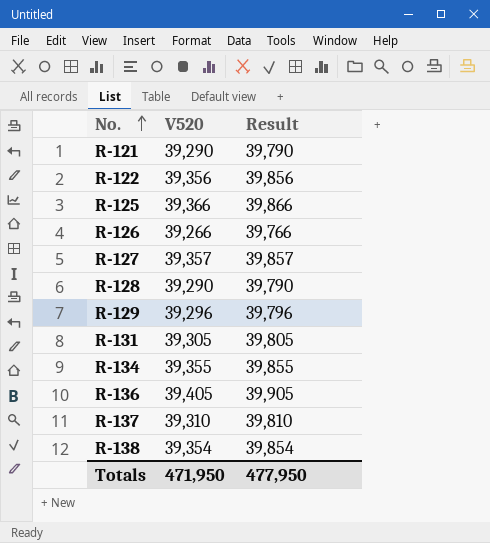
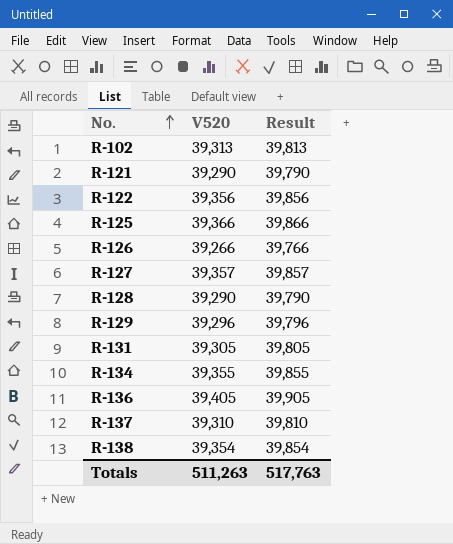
row R-102: none -> 39,313 | 39,813
Totals | V520: 471,950 -> 511,263
Totals | Result: 477,950 -> 517,763

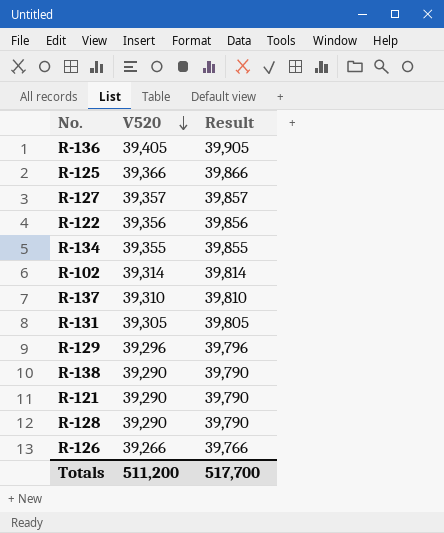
row order: No. ascending -> V520 descending
R-102 | V520: 39,313 -> 39,314
R-102 | Result: 39,813 -> 39,814
R-138 | V520: 39,354 -> 39,290
R-138 | Result: 39,854 -> 39,790
Totals | V520: 511,263 -> 511,200
Totals | Result: 517,763 -> 517,700

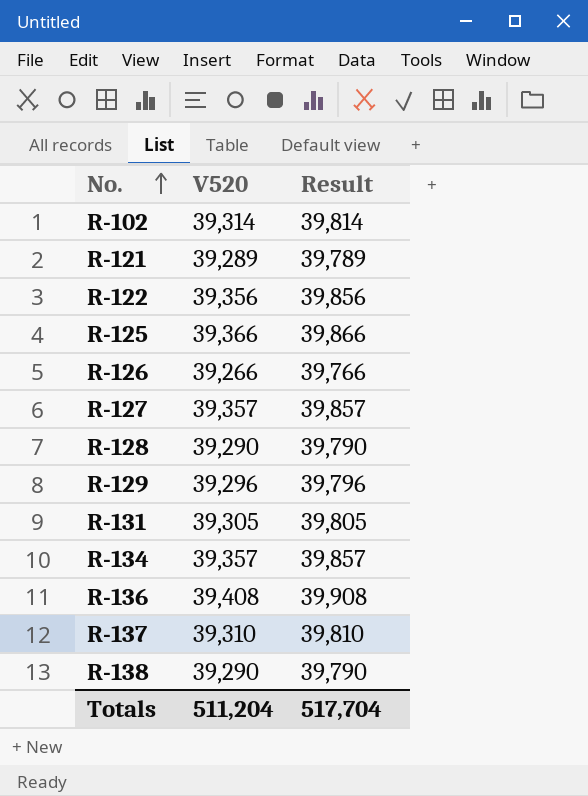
row order: V520 descending -> No. ascending
R-121 | V520: 39,290 -> 39,289
R-121 | Result: 39,790 -> 39,789
R-134 | V520: 39,355 -> 39,357
R-134 | Result: 39,855 -> 39,857
R-136 | V520: 39,405 -> 39,408
R-136 | Result: 39,905 -> 39,908
Totals | V520: 511,200 -> 511,204
Totals | Result: 517,700 -> 517,704

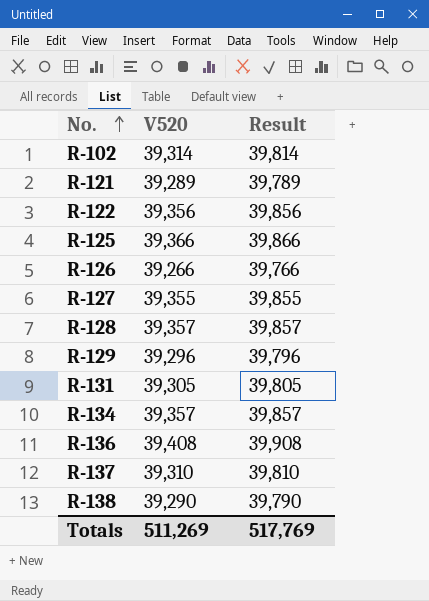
R-127 | V520: 39,357 -> 39,355
R-127 | Result: 39,857 -> 39,855
R-128 | V520: 39,290 -> 39,357
R-128 | Result: 39,790 -> 39,857
Totals | V520: 511,204 -> 511,269
Totals | Result: 517,704 -> 517,769

